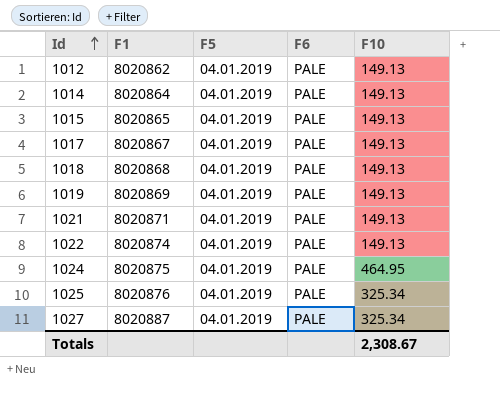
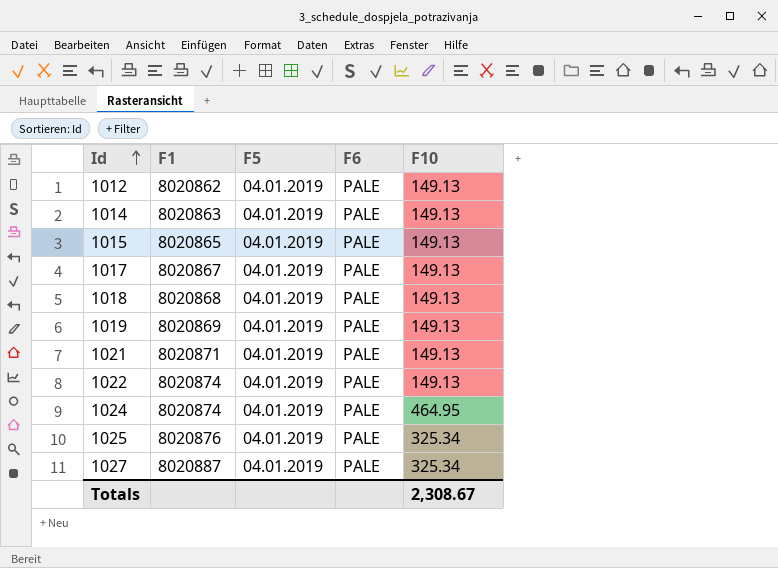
1014 | F1: 8020864 -> 8020863
1024 | F1: 8020875 -> 8020874

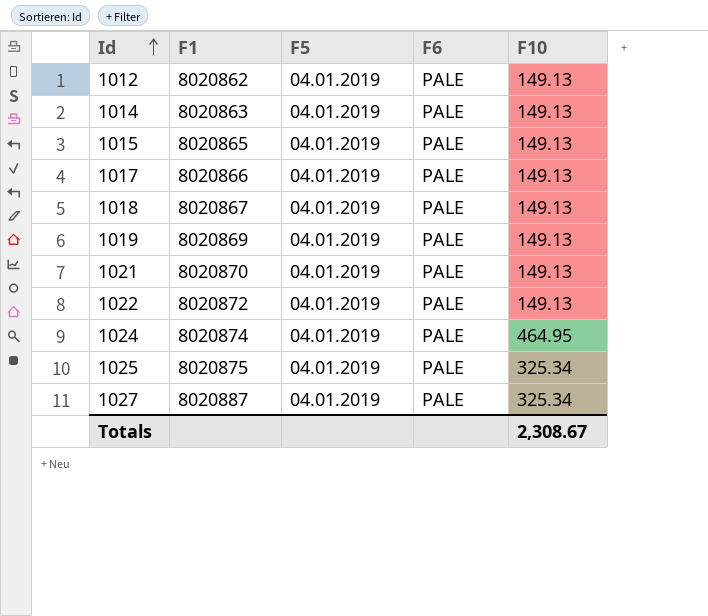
1017 | F1: 8020867 -> 8020866
1018 | F1: 8020868 -> 8020867
1021 | F1: 8020871 -> 8020870
1022 | F1: 8020874 -> 8020872
1025 | F1: 8020876 -> 8020875

